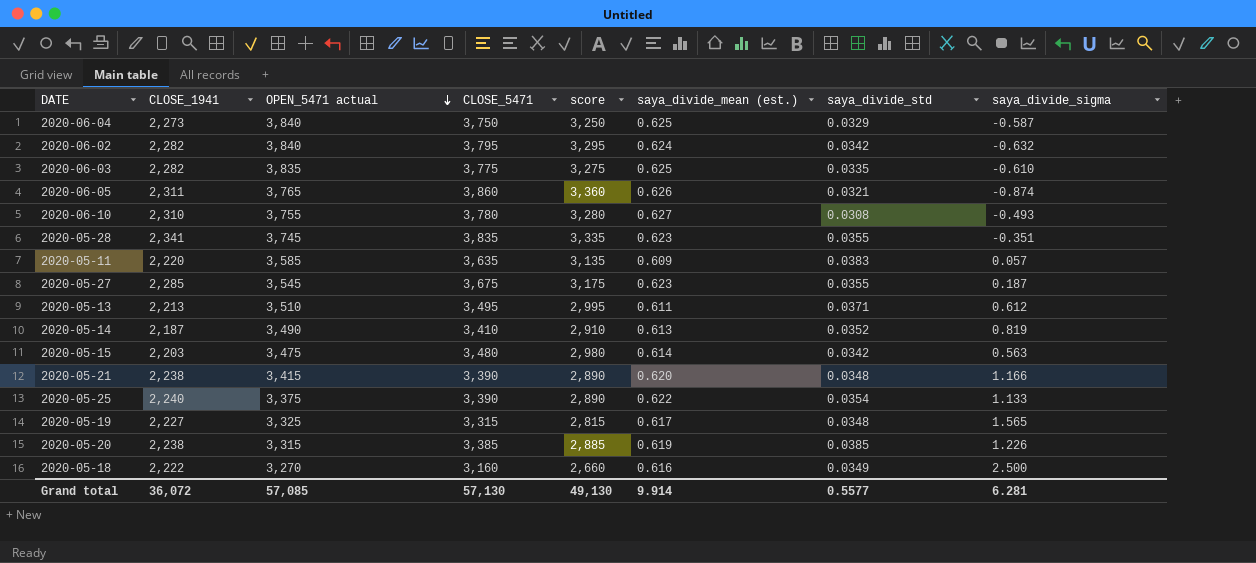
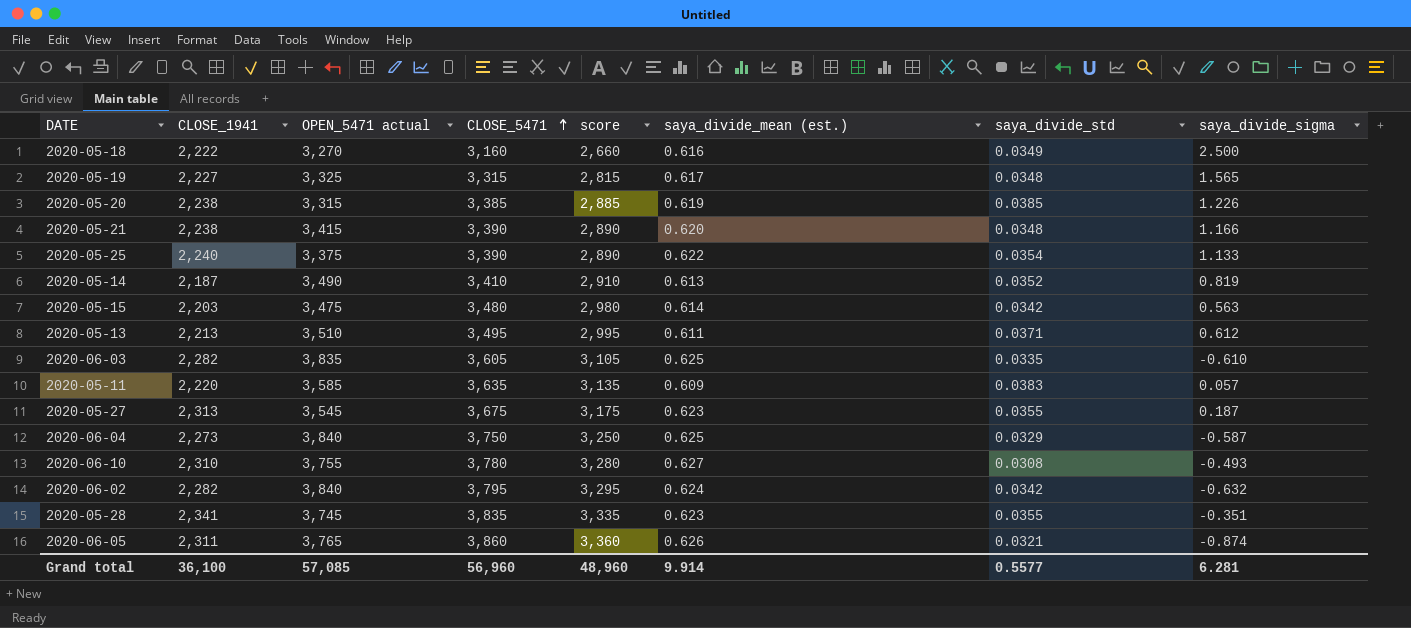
row order: OPEN_5471 actual descending -> CLOSE_5471 ascending
2020-06-03 | CLOSE_5471: 3,775 -> 3,605
2020-06-03 | score: 3,275 -> 3,105
2020-05-27 | CLOSE_1941: 2,285 -> 2,313
Grand total | CLOSE_1941: 36,072 -> 36,100
Grand total | CLOSE_5471: 57,130 -> 56,960
Grand total | score: 49,130 -> 48,960

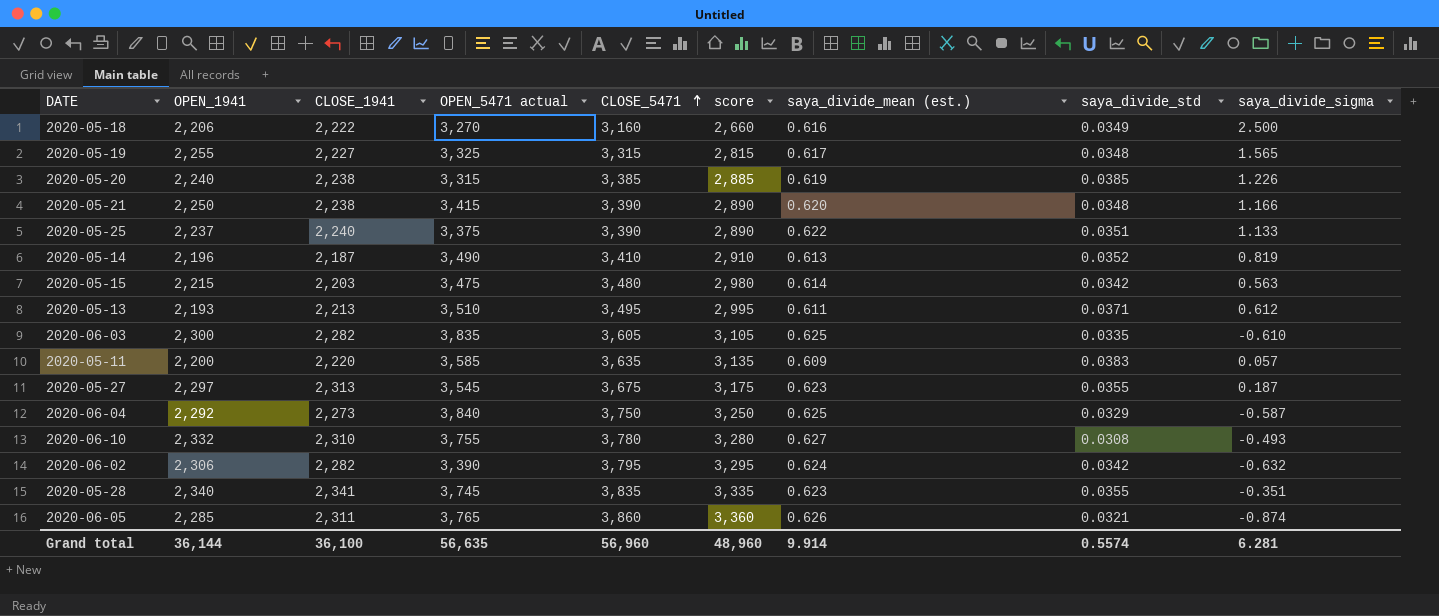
column OPEN_1941 | position: none -> 2
2020-05-25 | saya_divide_std: 0.0354 -> 0.0351
2020-06-02 | OPEN_5471 actual: 3,840 -> 3,390
Grand total | OPEN_5471 actual: 57,085 -> 56,635
Grand total | saya_divide_std: 0.5577 -> 0.5574

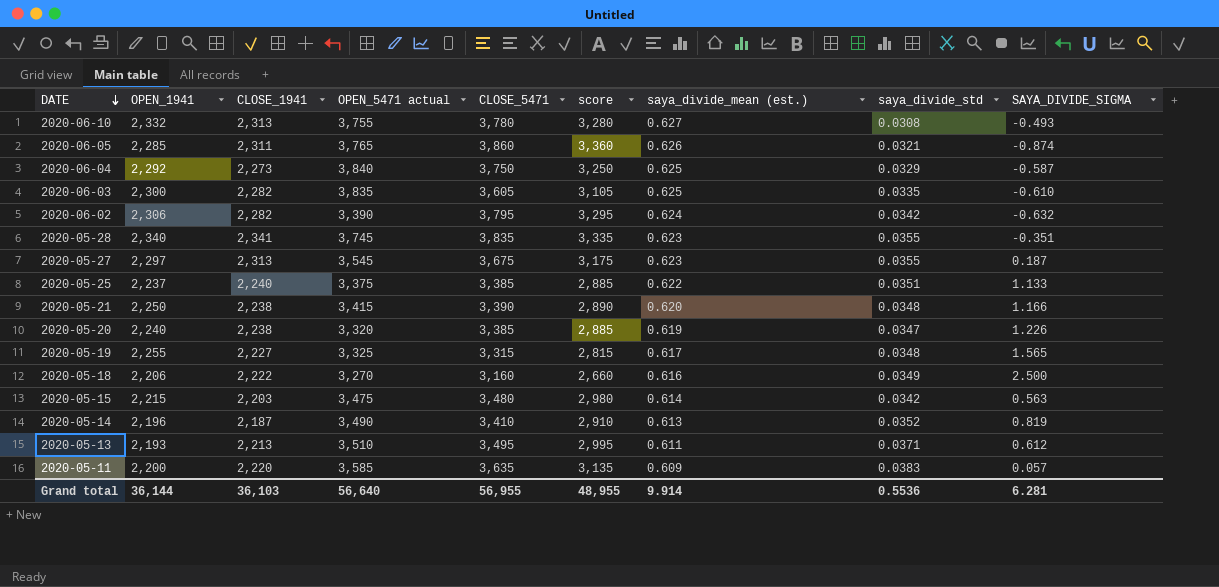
row order: CLOSE_5471 ascending -> DATE descending
column name: saya_divide_sigma -> SAYA_DIVIDE_SIGMA
2020-06-10 | CLOSE_1941: 2,310 -> 2,313
2020-05-25 | CLOSE_5471: 3,390 -> 3,385
2020-05-25 | score: 2,890 -> 2,885
2020-05-20 | OPEN_5471 actual: 3,315 -> 3,320
2020-05-20 | saya_divide_std: 0.0385 -> 0.0347
Grand total | CLOSE_1941: 36,100 -> 36,103
Grand total | OPEN_5471 actual: 56,635 -> 56,640
Grand total | CLOSE_5471: 56,960 -> 56,955
Grand total | score: 48,960 -> 48,955
Grand total | saya_divide_std: 0.5574 -> 0.5536

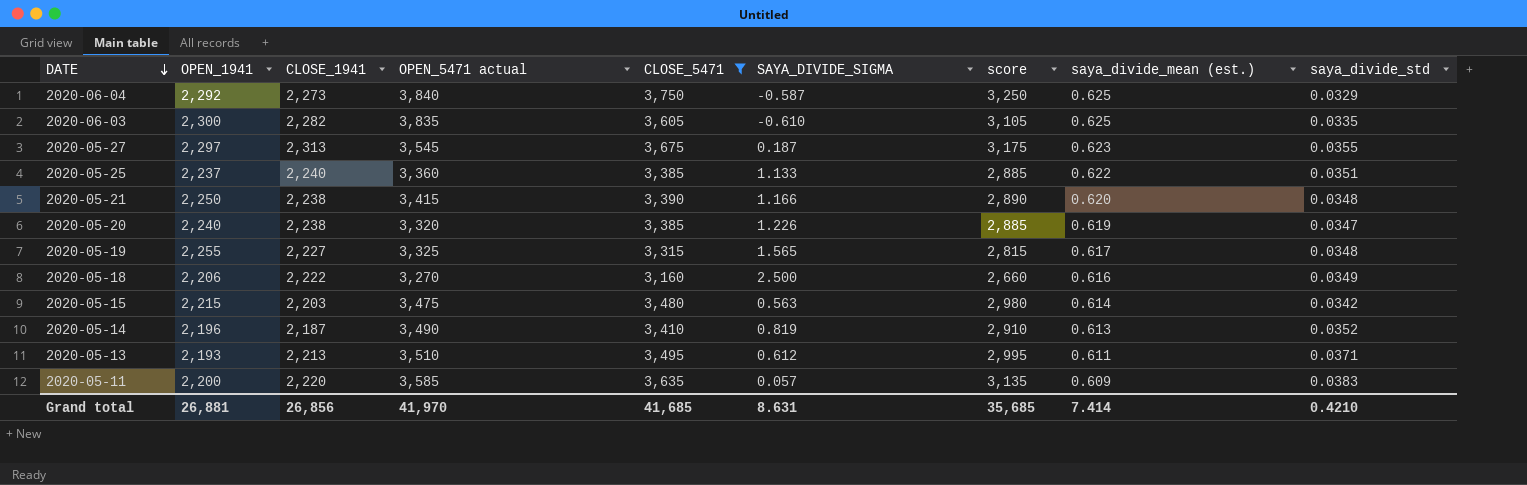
filter: none -> CLOSE_5471 <= 3,750
column SAYA_DIVIDE_SIGMA | position: 9 -> 6
2020-05-25 | OPEN_5471 actual: 3,375 -> 3,360
Grand total | OPEN_1941: 36,144 -> 26,881
Grand total | CLOSE_1941: 36,103 -> 26,856
Grand total | OPEN_5471 actual: 56,640 -> 41,970
Grand total | CLOSE_5471: 56,955 -> 41,685
Grand total | SAYA_DIVIDE_SIGMA: 6.281 -> 8.631
Grand total | score: 48,955 -> 35,685
Grand total | saya_divide_mean (est.): 9.914 -> 7.414
Grand total | saya_divide_std: 0.5536 -> 0.4210

